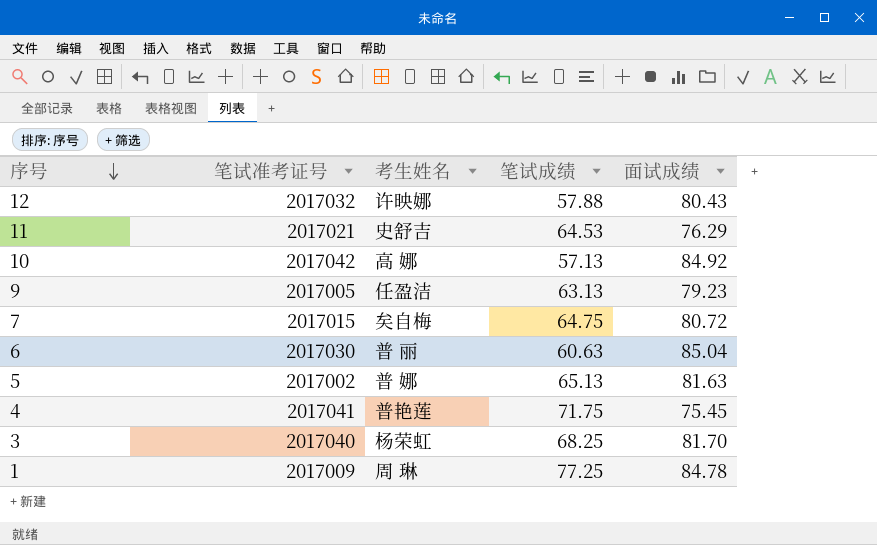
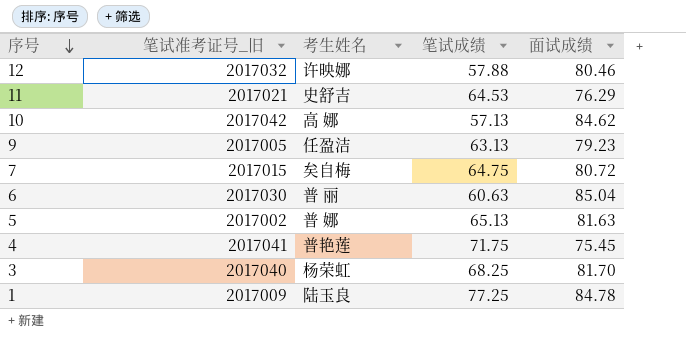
column name: 笔试准考证号 -> 笔试准考证号_旧
12 | 面试成绩: 80.43 -> 80.46
10 | 面试成绩: 84.92 -> 84.62
1 | 考生姓名: 周 琳 -> 陆玉良

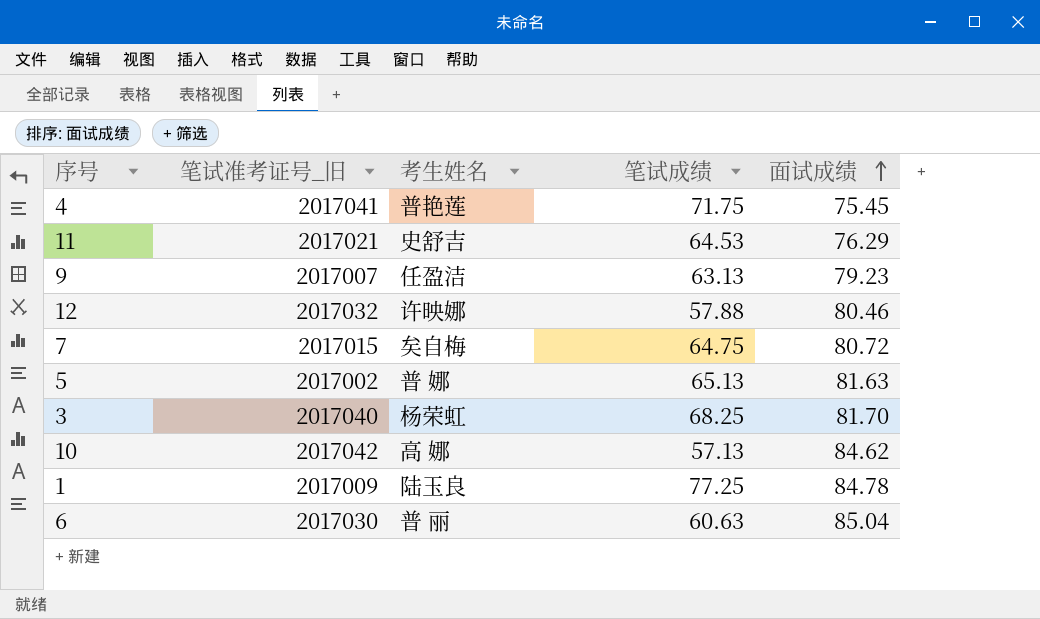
row order: 序号 descending -> 面试成绩 ascending
9 | 笔试准考证号_旧: 2017005 -> 2017007

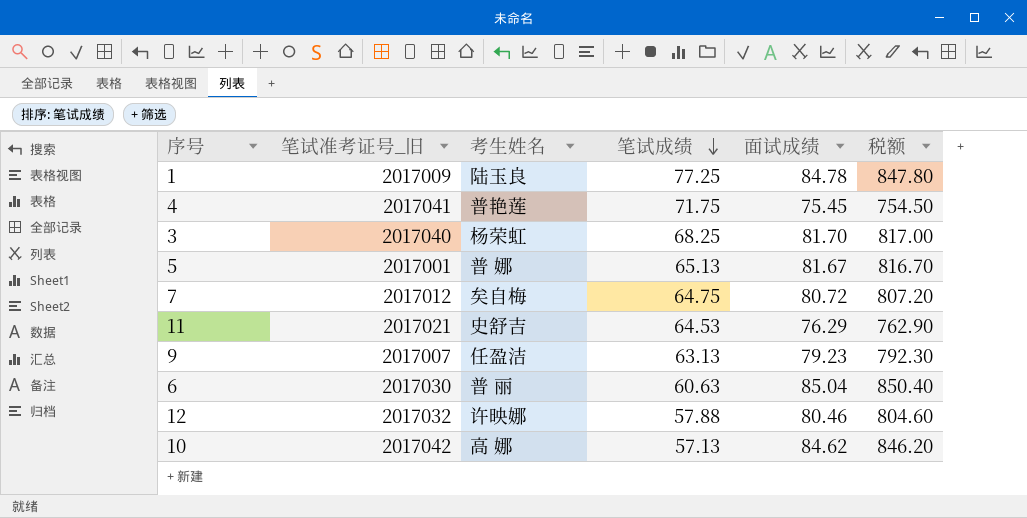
row order: 面试成绩 ascending -> 笔试成绩 descending
column 税额 | formula: none -> [面试成绩] * 10
5 | 笔试准考证号_旧: 2017002 -> 2017001
5 | 面试成绩: 81.63 -> 81.67
7 | 笔试准考证号_旧: 2017015 -> 2017012

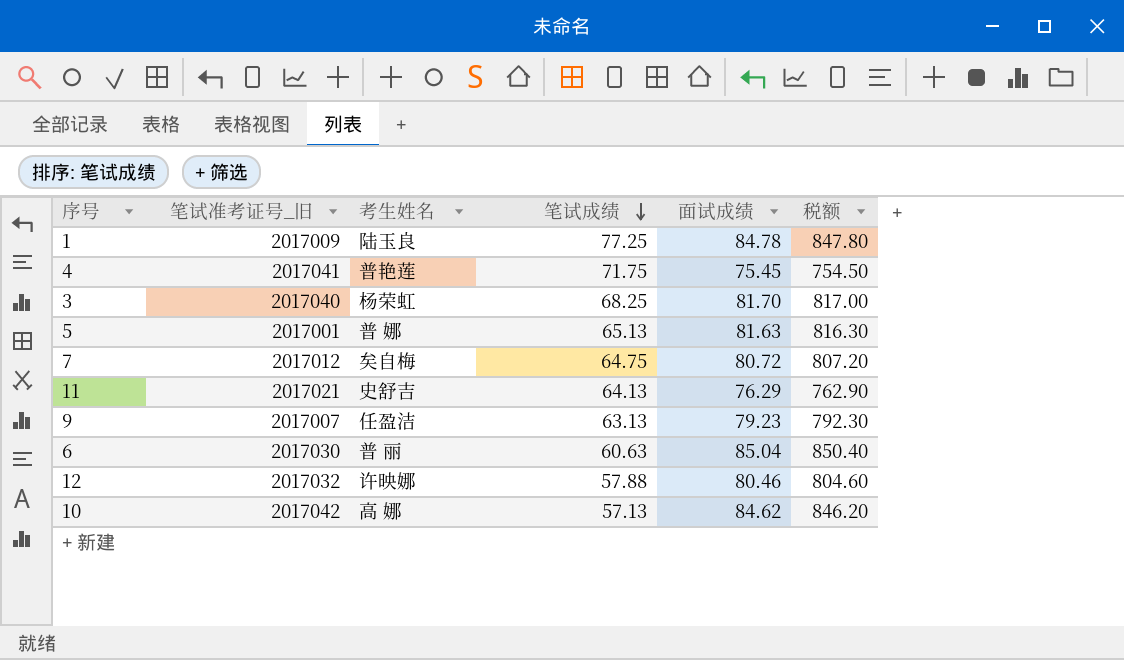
5 | 面试成绩: 81.67 -> 81.63
5 | 税额: 816.70 -> 816.30
11 | 笔试成绩: 64.53 -> 64.13

